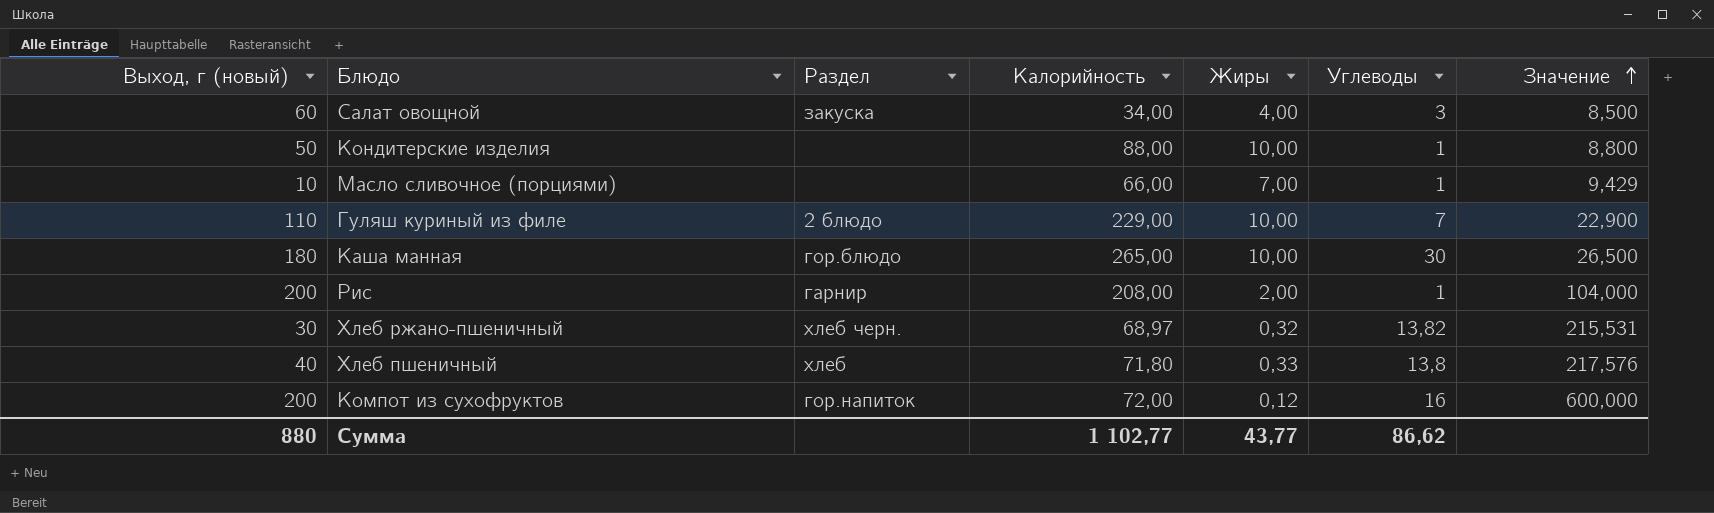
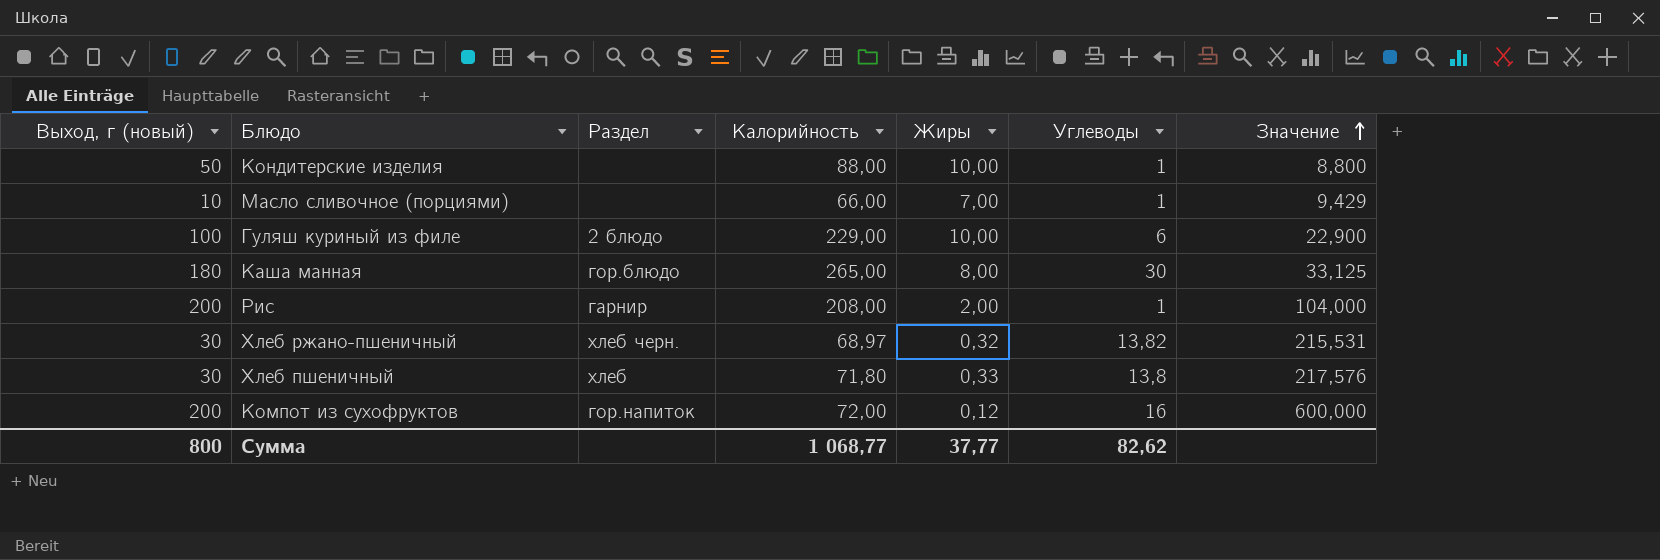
row Салат овощной: 60 | закуска | 34,00 | 4,00 | 3 | 8,500 -> none
Гуляш куриный из филе | Выход, г (новый): 110 -> 100
Гуляш куриный из филе | Углеводы: 7 -> 6
Каша манная | Жиры: 10,00 -> 8,00
Каша манная | Значение: 26,500 -> 33,125
Хлеб пшеничный | Выход, г (новый): 40 -> 30
Сумма | Выход, г (новый): 880 -> 800
Сумма | Калорийность: 1 102,77 -> 1 068,77
Сумма | Жиры: 43,77 -> 37,77
Сумма | Углеводы: 86,62 -> 82,62

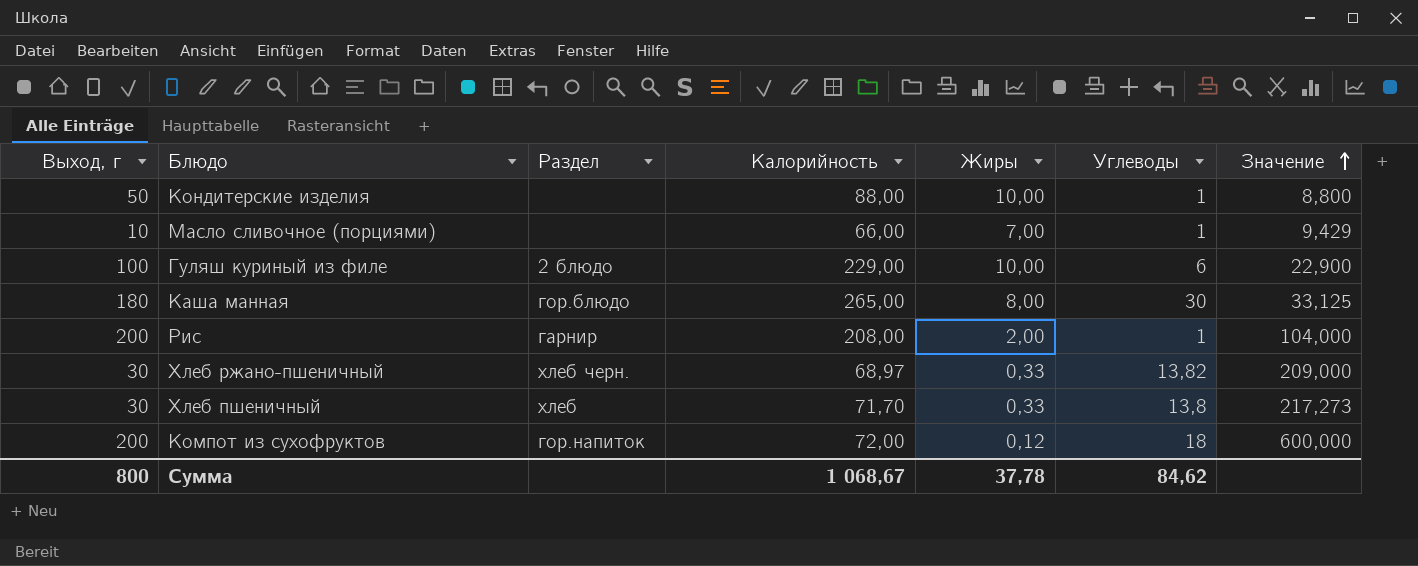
column name: Выход, г (новый) -> Выход, г
Хлеб ржано-пшеничный | Жиры: 0,32 -> 0,33
Хлеб ржано-пшеничный | Значение: 215,531 -> 209,000
Хлеб пшеничный | Калорийность: 71,80 -> 71,70
Хлеб пшеничный | Значение: 217,576 -> 217,273
Компот из сухофруктов | Углеводы: 16 -> 18
Сумма | Калорийность: 1 068,77 -> 1 068,67
Сумма | Жиры: 37,77 -> 37,78
Сумма | Углеводы: 82,62 -> 84,62

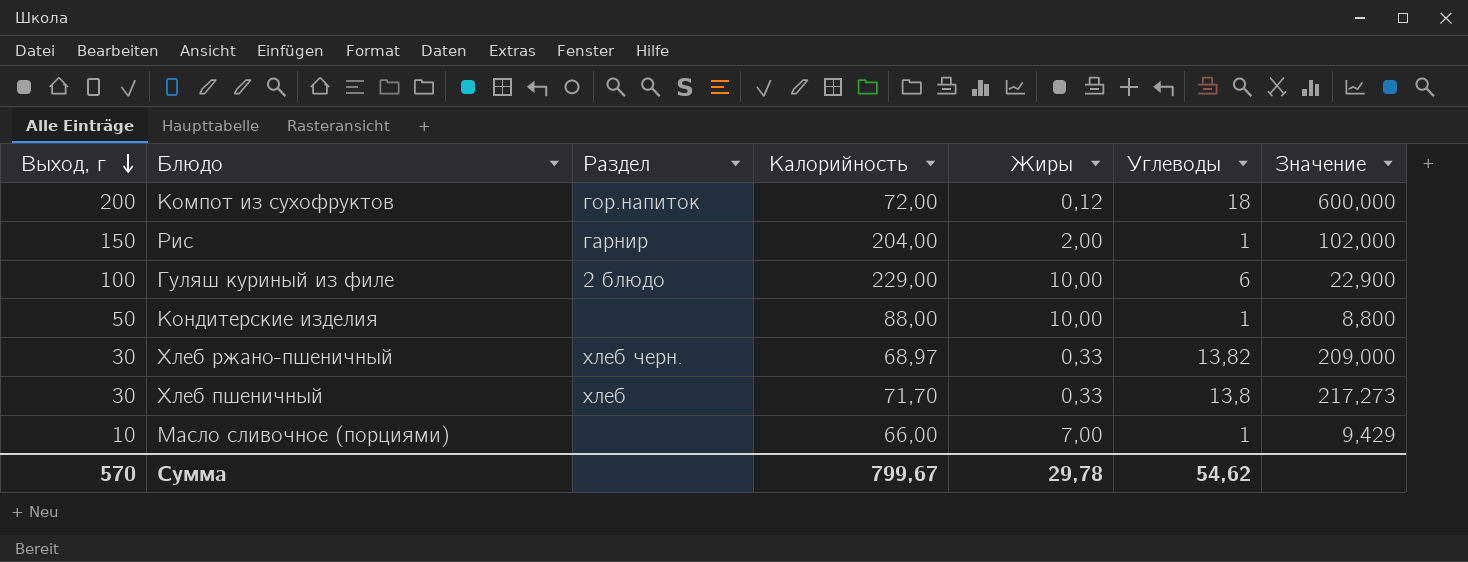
row order: Значение ascending -> Выход, г descending
row Каша манная: 180 | гор.блюдо | 265,00 | 8,00 | 30 | 33,125 -> none
Рис | Выход, г: 200 -> 150
Рис | Калорийность: 208,00 -> 204,00
Рис | Значение: 104,000 -> 102,000
Сумма | Выход, г: 800 -> 570
Сумма | Калорийность: 1 068,67 -> 799,67
Сумма | Жиры: 37,78 -> 29,78
Сумма | Углеводы: 84,62 -> 54,62

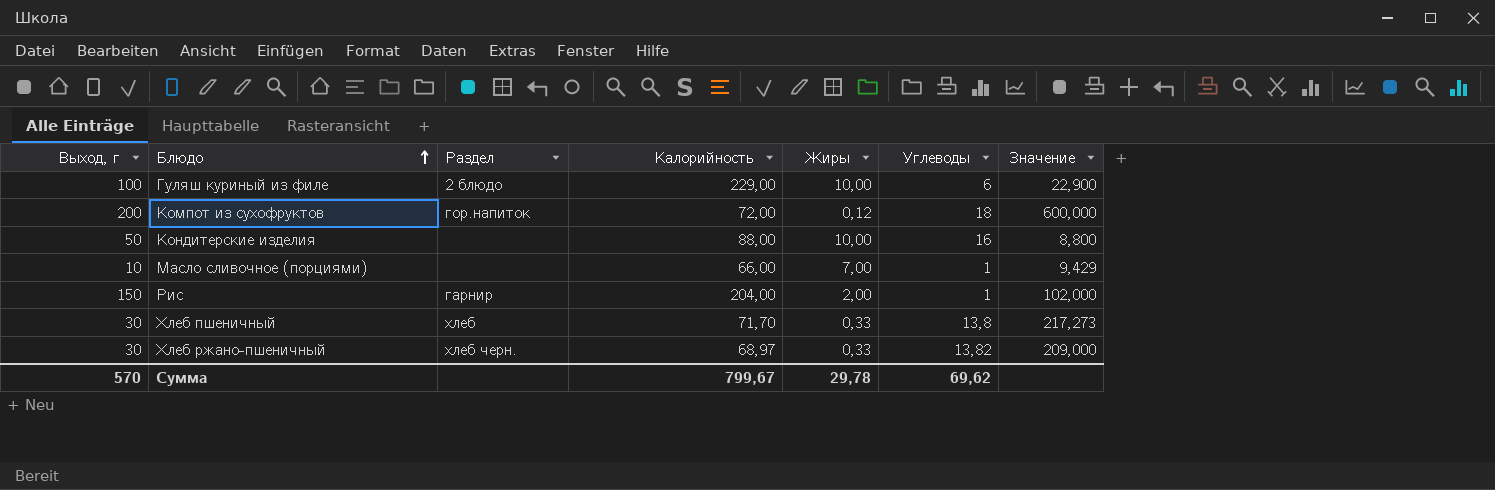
row order: Выход, г descending -> Блюдо ascending
Кондитерские изделия | Углеводы: 1 -> 16
Сумма | Углеводы: 54,62 -> 69,62

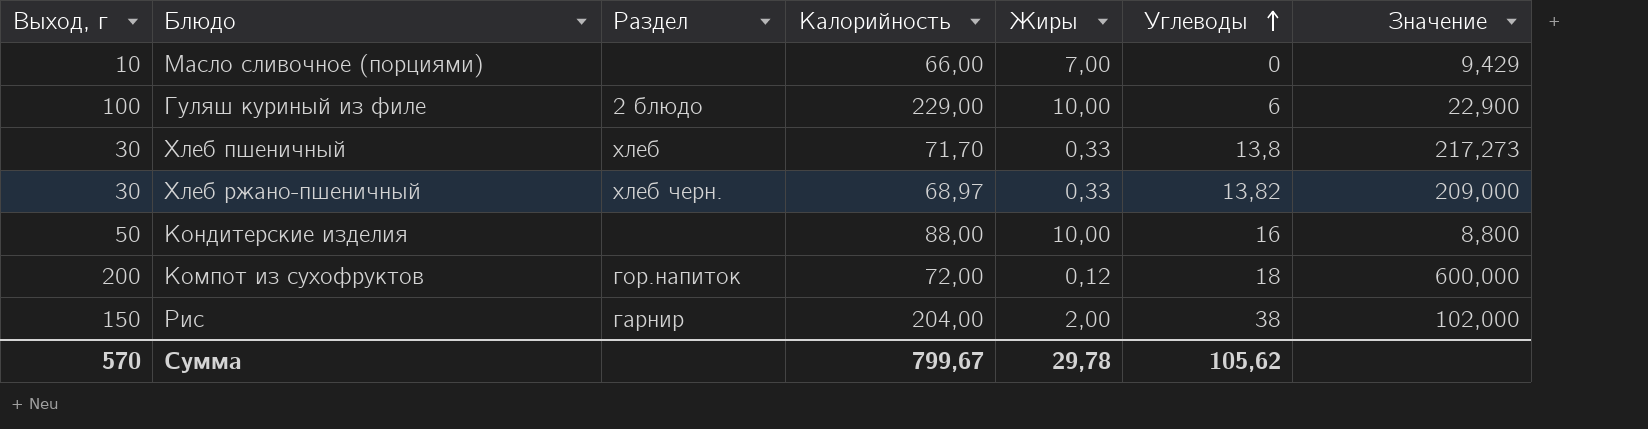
row order: Блюдо ascending -> Углеводы ascending
Масло сливочное (порциями) | Углеводы: 1 -> 0
Рис | Углеводы: 1 -> 38
Сумма | Углеводы: 69,62 -> 105,62

